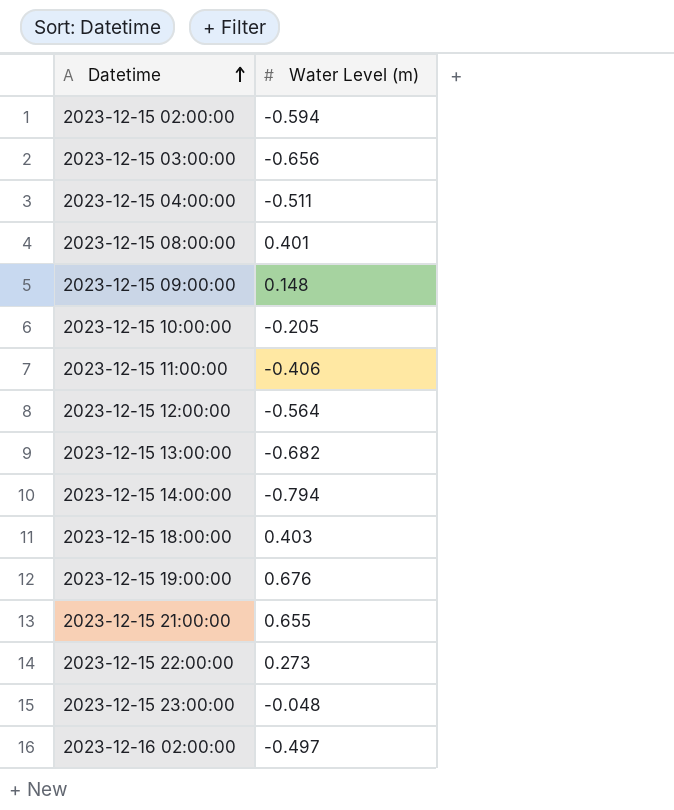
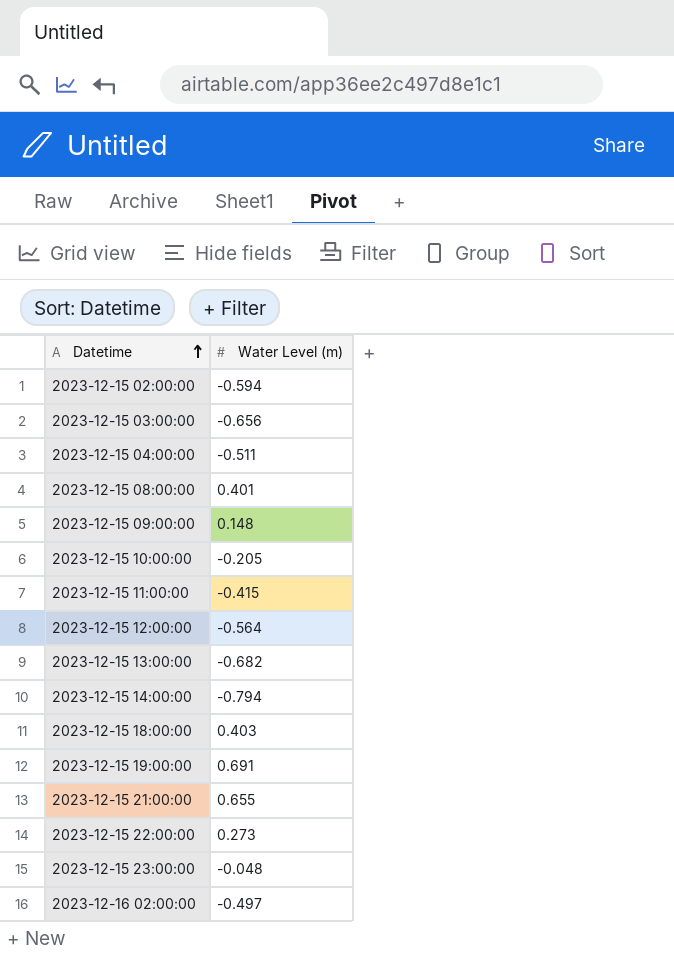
2023-12-15 11:00:00 | Water Level (m): -0.406 -> -0.415
2023-12-15 19:00:00 | Water Level (m): 0.676 -> 0.691

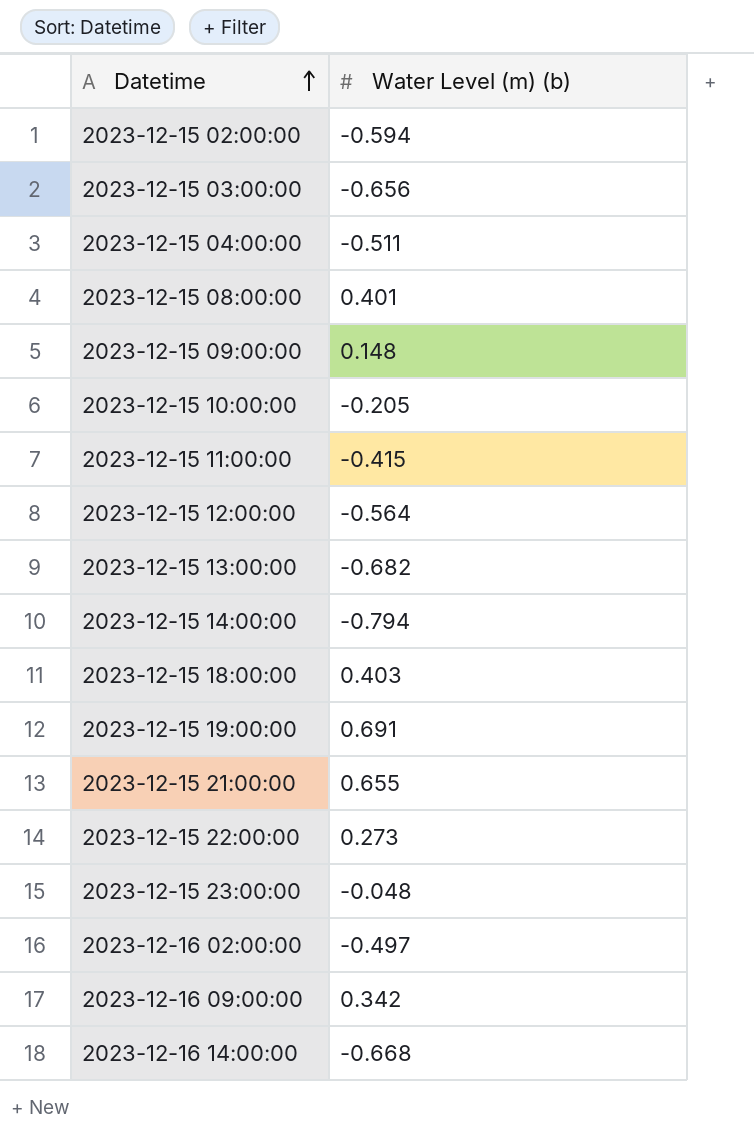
column name: Water Level (m) -> Water Level (m) (b)
row 2023-12-16 09:00:00: none -> 0.342
row 2023-12-16 14:00:00: none -> -0.668

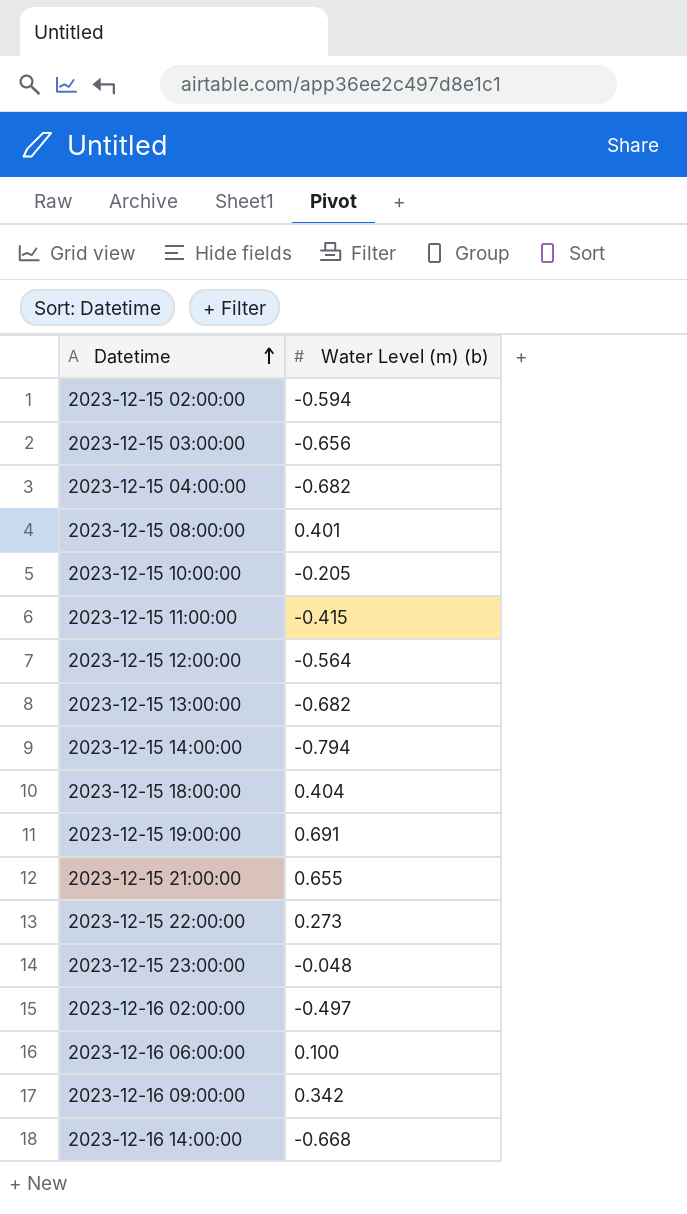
row 2023-12-15 09:00:00: 0.148 -> none
2023-12-15 04:00:00 | Water Level (m) (b): -0.511 -> -0.682
2023-12-15 18:00:00 | Water Level (m) (b): 0.403 -> 0.404
row 2023-12-16 06:00:00: none -> 0.100

